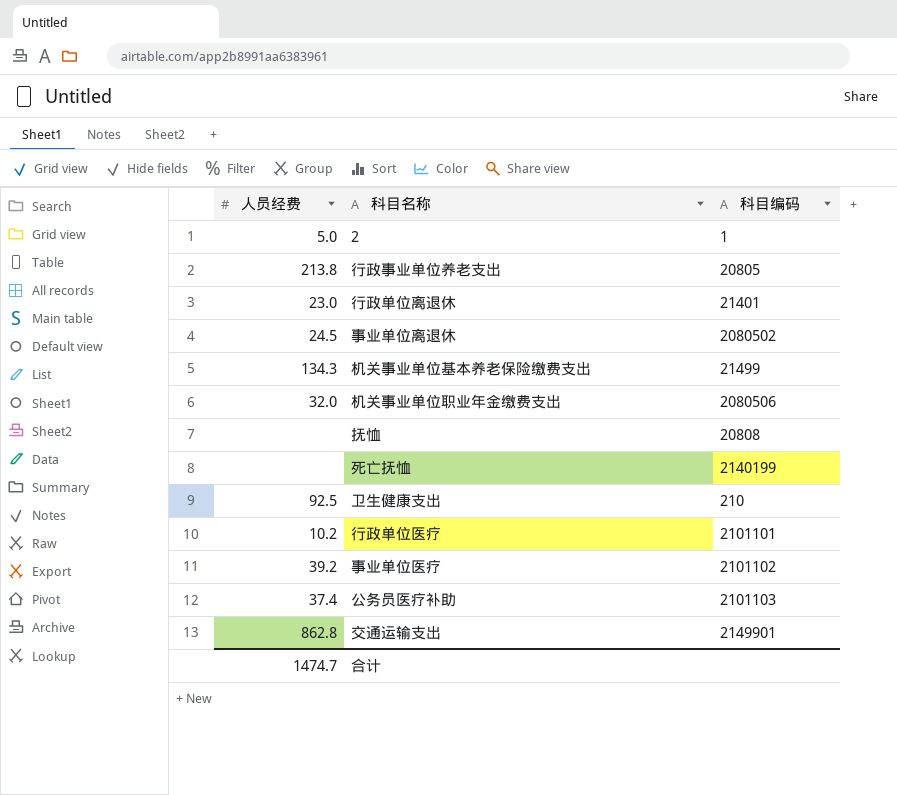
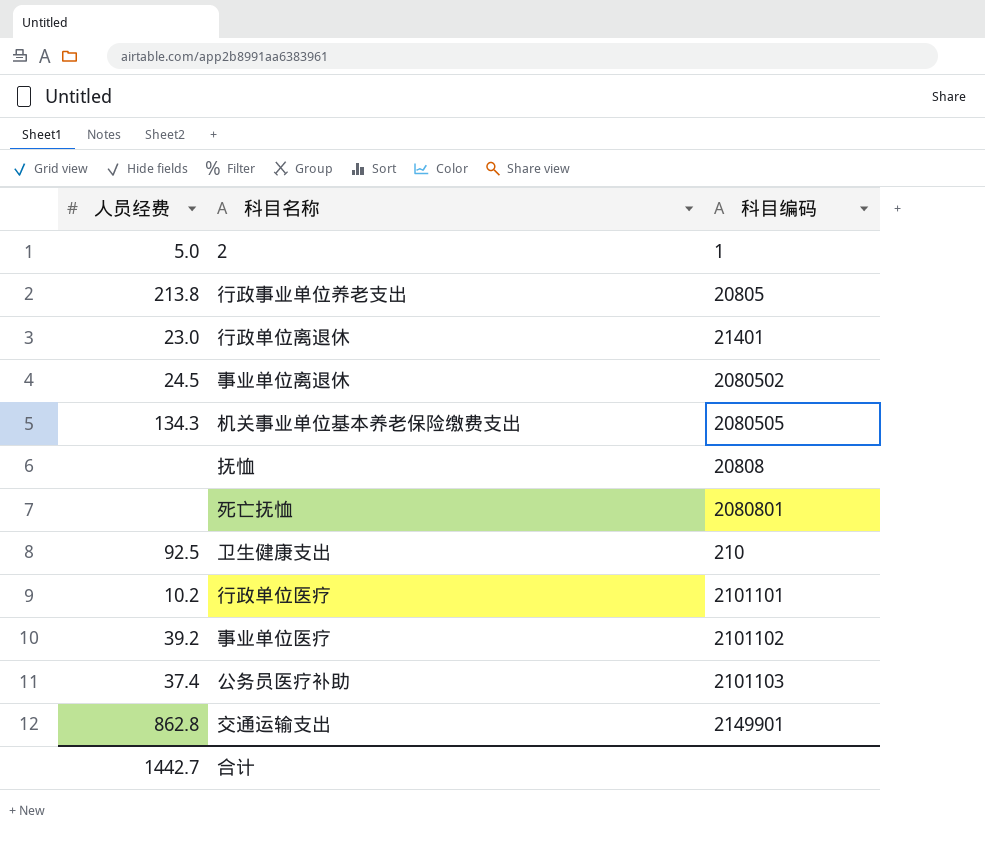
row 机关事业单位职业年金缴费支出: 32.0 | 2080506 -> none
机关事业单位基本养老保险缴费支出 | 科目编码: 21499 -> 2080505
死亡抚恤 | 科目编码: 2140199 -> 2080801
合计 | 人员经费: 1474.7 -> 1442.7

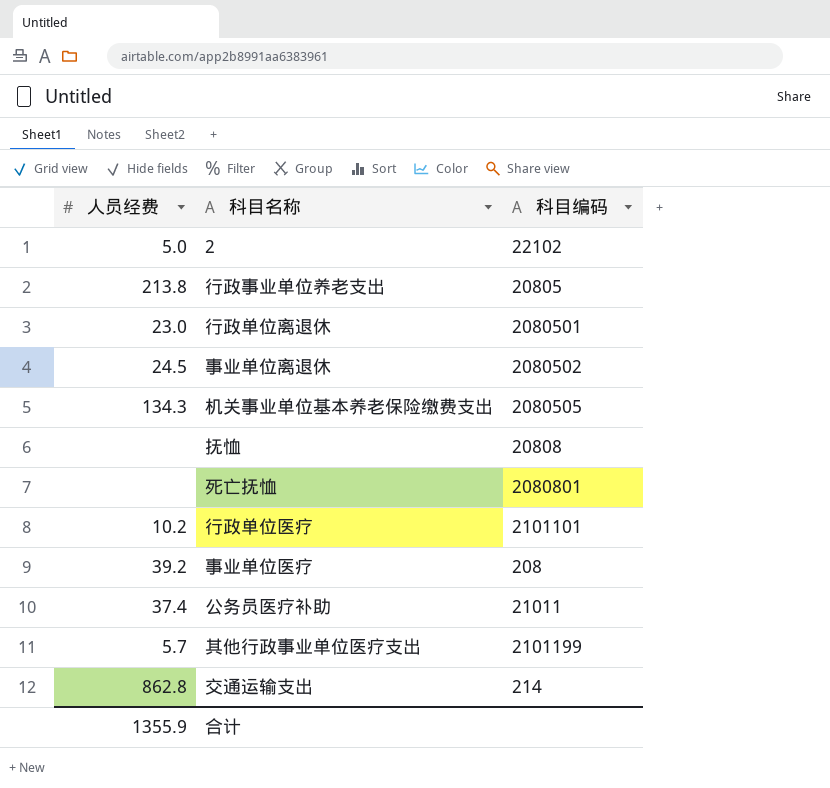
row 卫生健康支出: 92.5 | 210 -> none
2 | 科目编码: 1 -> 22102
行政单位离退休 | 科目编码: 21401 -> 2080501
事业单位医疗 | 科目编码: 2101102 -> 208
公务员医疗补助 | 科目编码: 2101103 -> 21011
row 其他行政事业单位医疗支出: none -> 5.7 | 2101199
交通运输支出 | 科目编码: 2149901 -> 214
合计 | 人员经费: 1442.7 -> 1355.9

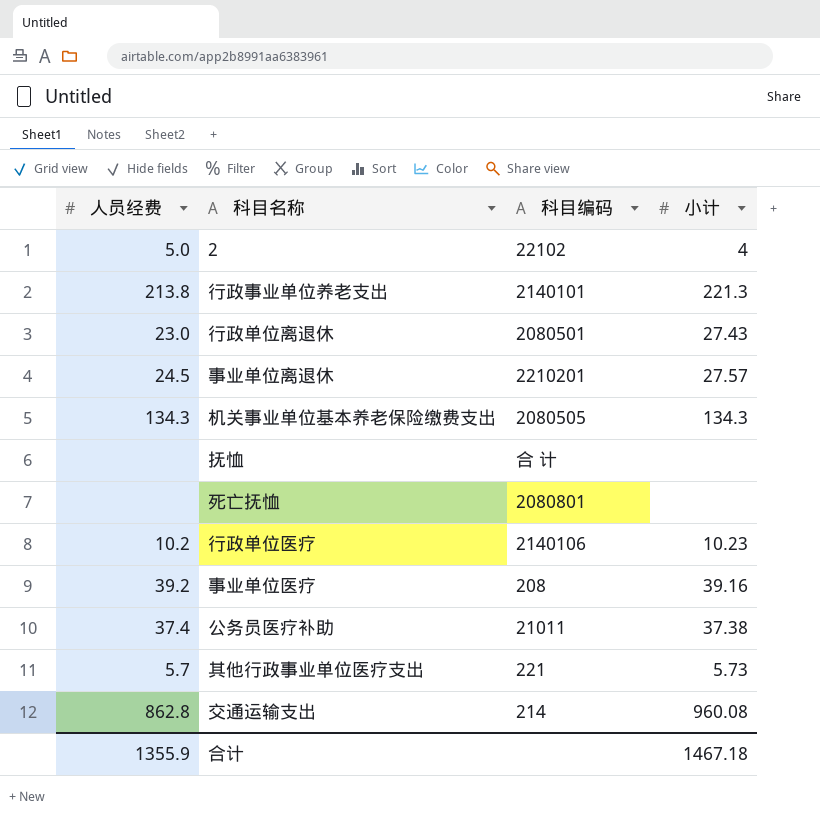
column 小计 | position: none -> 4
行政事业单位养老支出 | 科目编码: 20805 -> 2140101
事业单位离退休 | 科目编码: 2080502 -> 2210201
抚恤 | 科目编码: 20808 -> 合 计
行政单位医疗 | 科目编码: 2101101 -> 2140106
其他行政事业单位医疗支出 | 科目编码: 2101199 -> 221

